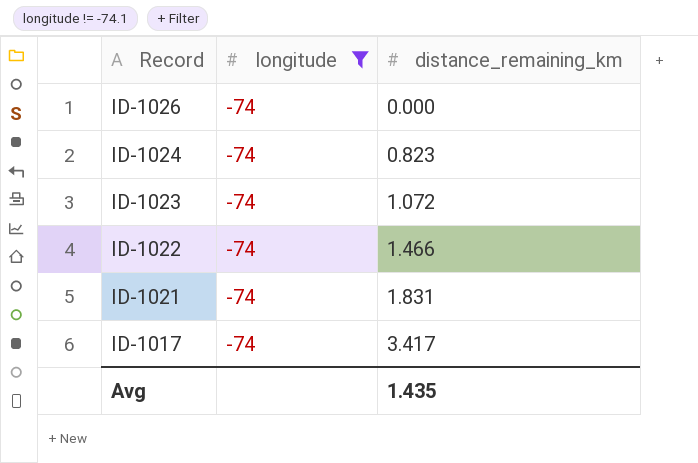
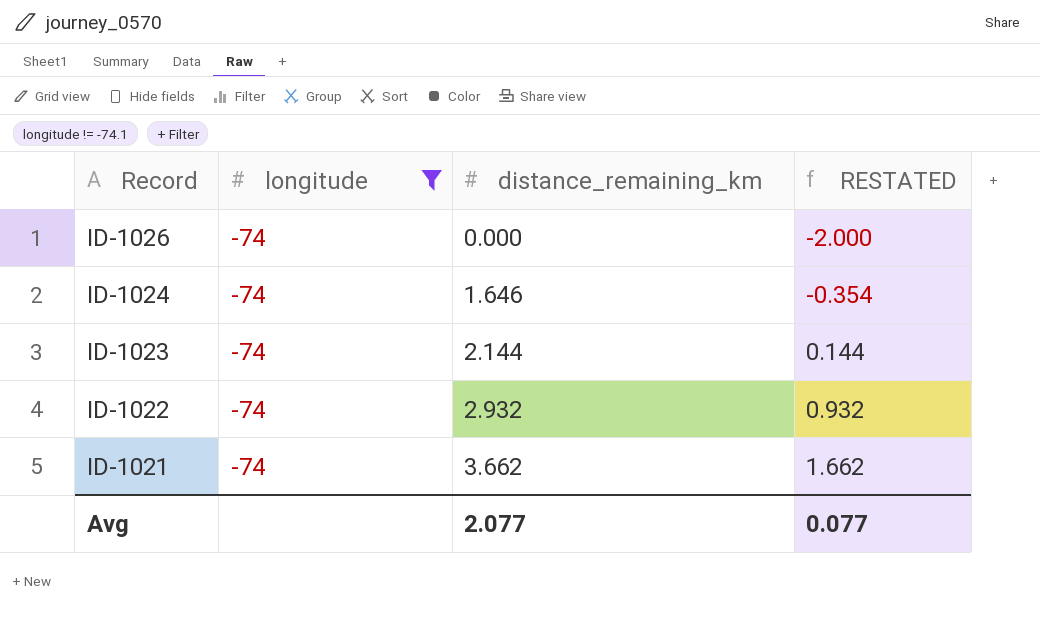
column RESTATED | formula: none -> [distance_remaining_km] - 2
row ID-1017: -74 | 3.417 -> none
ID-1024 | distance_remaining_km: 0.823 -> 1.646
ID-1023 | distance_remaining_km: 1.072 -> 2.144
ID-1022 | distance_remaining_km: 1.466 -> 2.932
ID-1021 | distance_remaining_km: 1.831 -> 3.662
Avg | distance_remaining_km: 1.435 -> 2.077

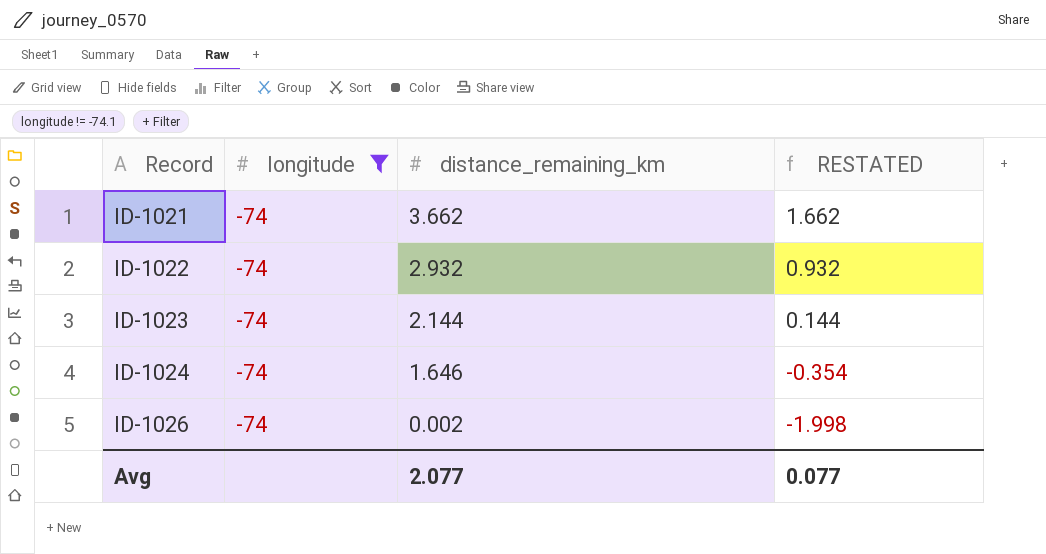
row order: Record descending -> Record ascending
ID-1026 | distance_remaining_km: 0.000 -> 0.002
ID-1026 | RESTATED: -2.000 -> -1.998

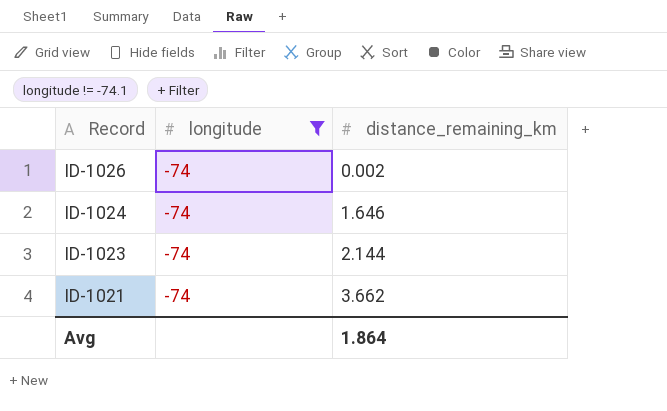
row order: Record ascending -> Record descending
column RESTATED | formula: [distance_remaining_km] - 2 -> none
row ID-1022: -74 | 2.932 | 0.932 -> none
Avg | distance_remaining_km: 2.077 -> 1.864

